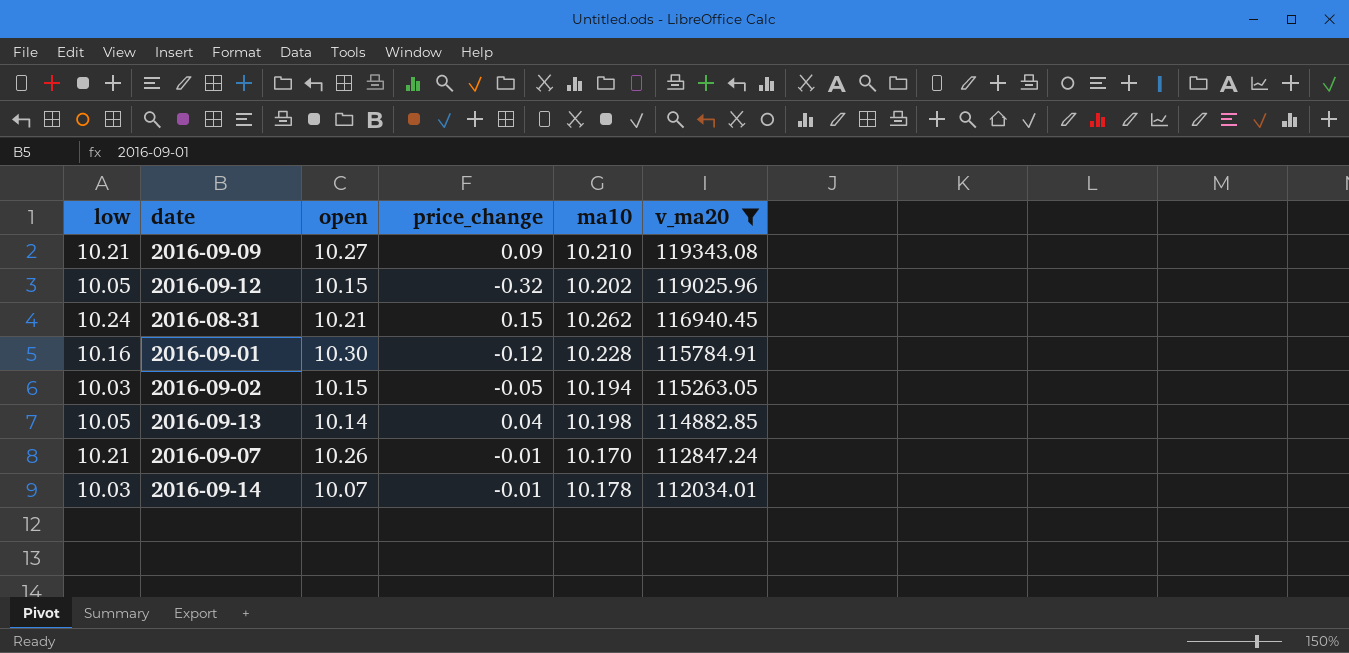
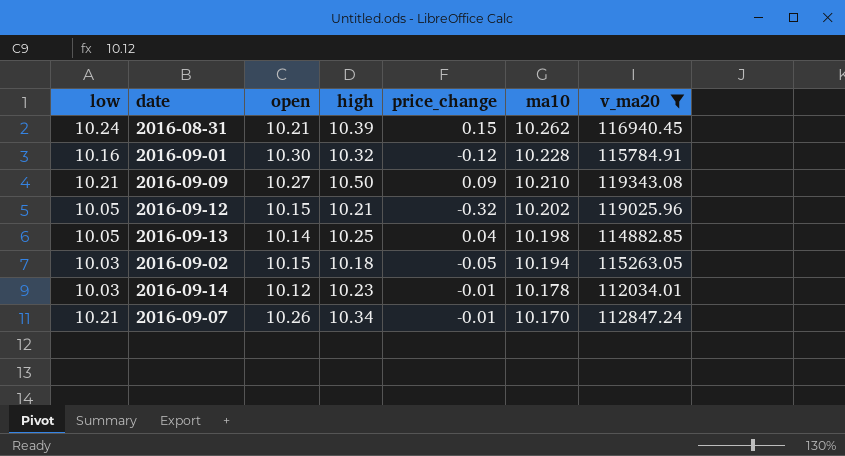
row order: v_ma20 descending -> ma10 descending
column high | position: none -> 4
2016-09-14 | open: 10.07 -> 10.12

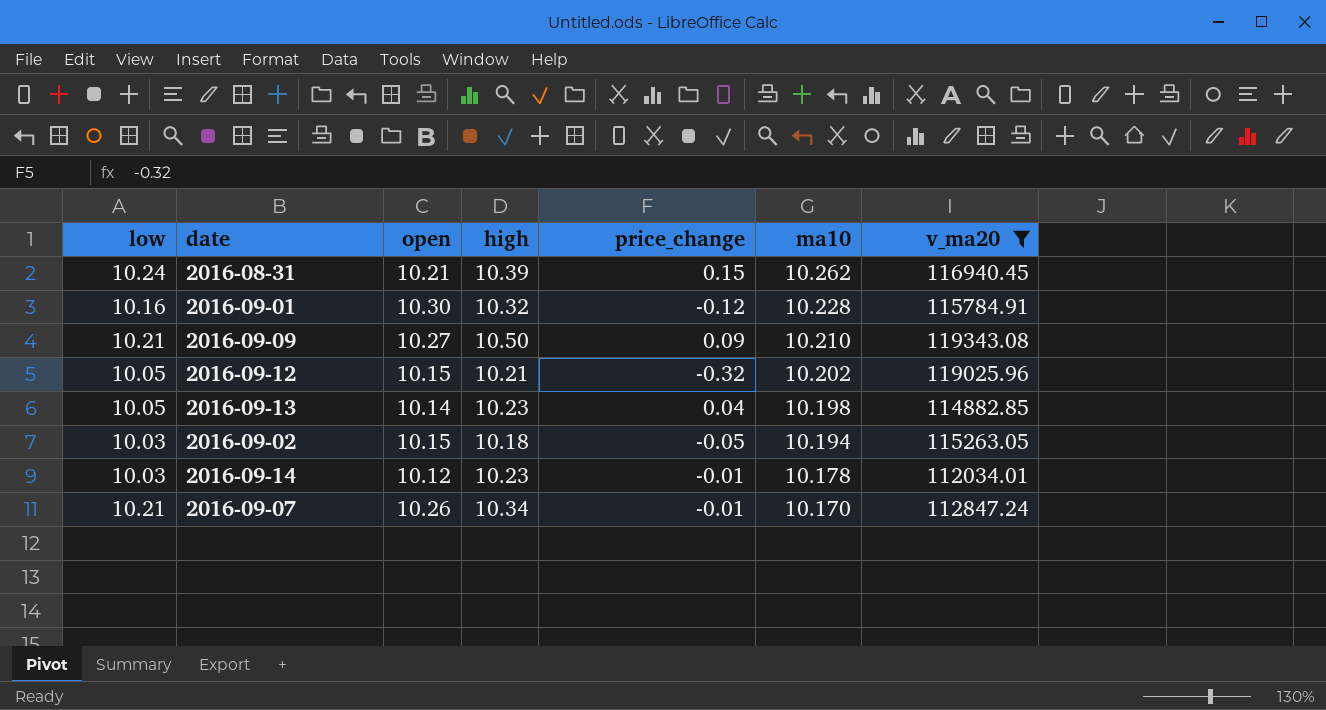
2016-09-13 | high: 10.25 -> 10.23

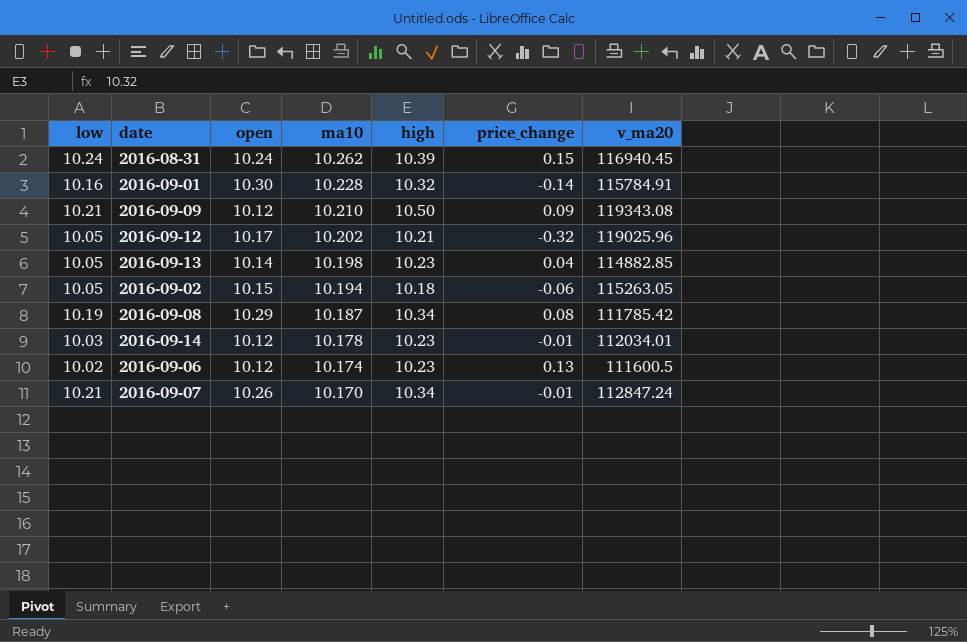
filter: v_ma20 >= 112034.01 -> none
column ma10 | position: 6 -> 4
2016-08-31 | open: 10.21 -> 10.24
2016-09-01 | price_change: -0.12 -> -0.14
2016-09-09 | open: 10.27 -> 10.12
2016-09-12 | open: 10.15 -> 10.17
2016-09-02 | low: 10.03 -> 10.05
2016-09-02 | price_change: -0.05 -> -0.06

